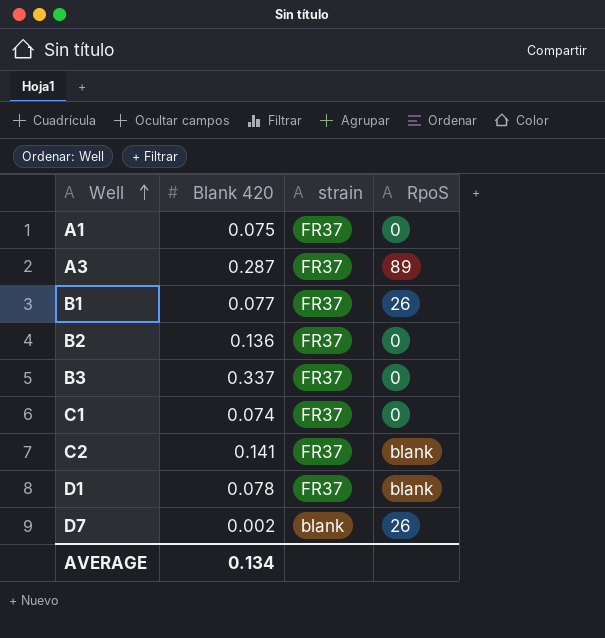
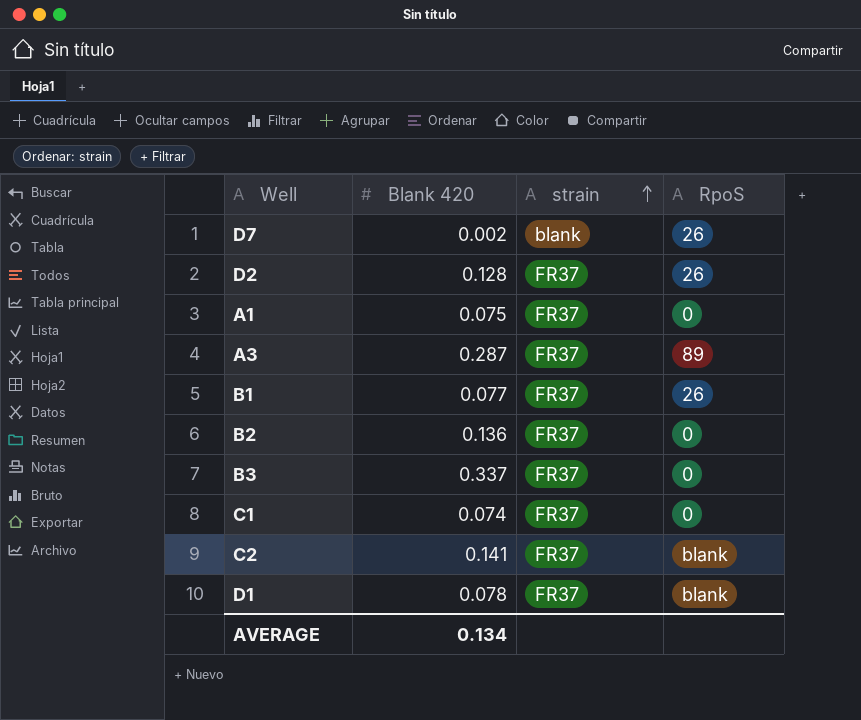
row order: Well ascending -> strain ascending
row D2: none -> 0.128 | FR37 | 26

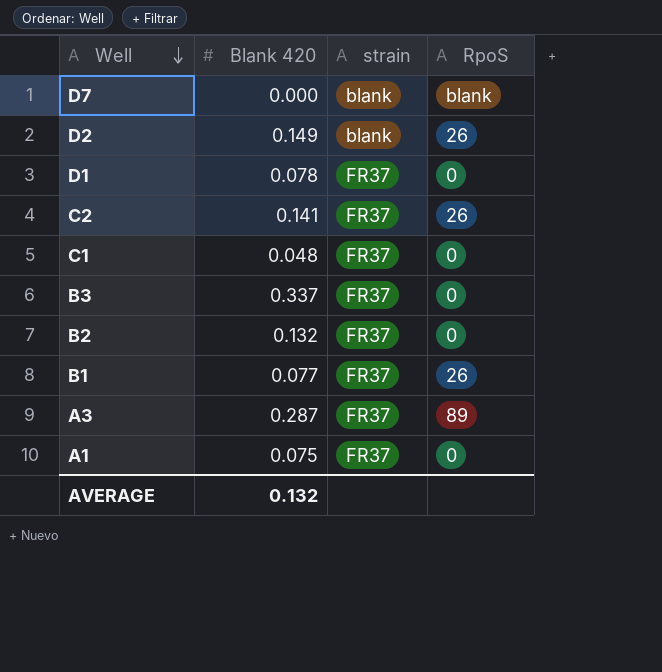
row order: strain ascending -> Well descending
D7 | Blank 420: 0.002 -> 0.000
D7 | RpoS: 26 -> blank
D2 | Blank 420: 0.128 -> 0.149
D2 | strain: FR37 -> blank
D1 | RpoS: blank -> 0
C2 | RpoS: blank -> 26
C1 | Blank 420: 0.074 -> 0.048
B2 | Blank 420: 0.136 -> 0.132
AVERAGE | Blank 420: 0.134 -> 0.132

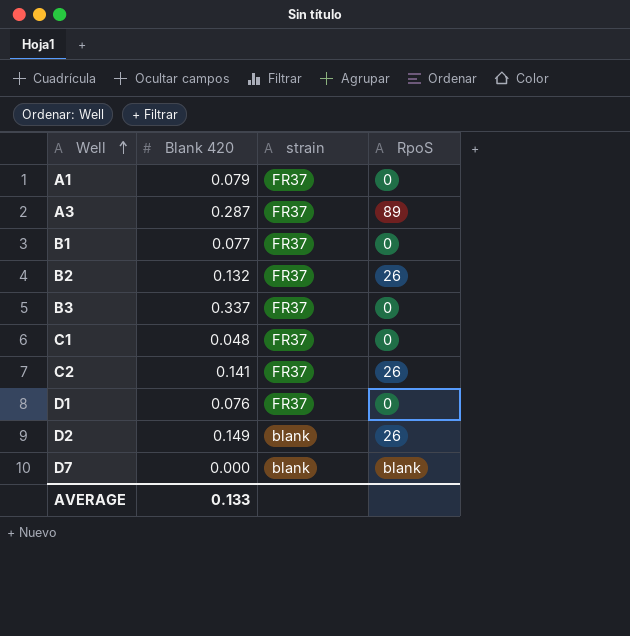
row order: Well descending -> Well ascending
A1 | Blank 420: 0.075 -> 0.079
B1 | RpoS: 26 -> 0
B2 | RpoS: 0 -> 26
D1 | Blank 420: 0.078 -> 0.076
AVERAGE | Blank 420: 0.132 -> 0.133

